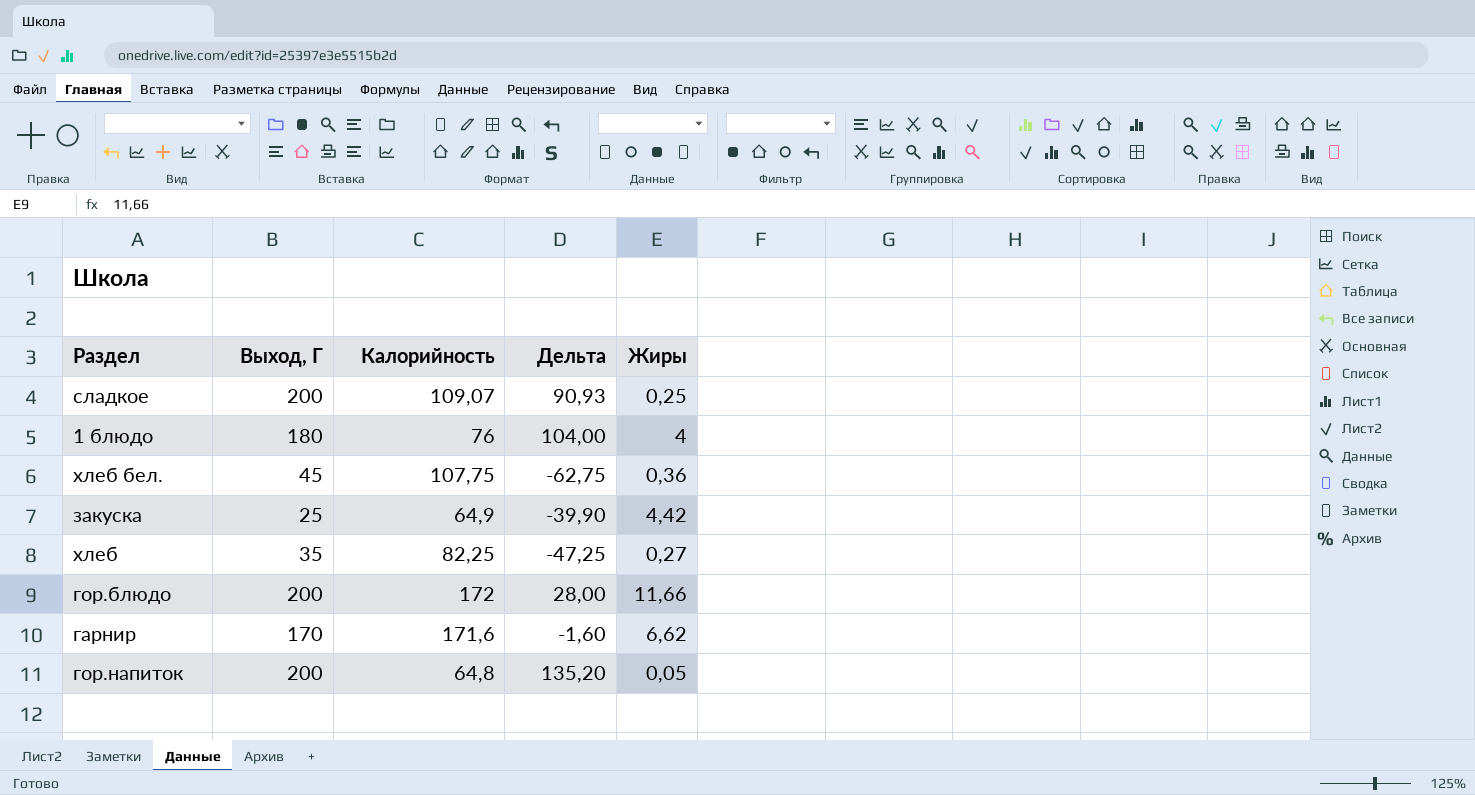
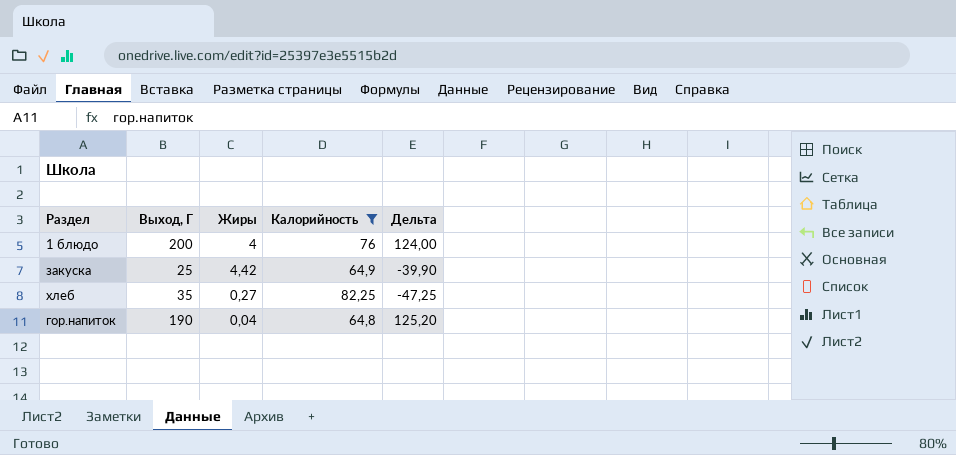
filter: none -> Калорийность <= 82,25
column Жиры | position: 5 -> 3
1 блюдо | Выход, Г: 180 -> 200
1 блюдо | Дельта: 104,00 -> 124,00
гор.напиток | Выход, Г: 200 -> 190
гор.напиток | Жиры: 0,05 -> 0,04
гор.напиток | Дельта: 135,20 -> 125,20

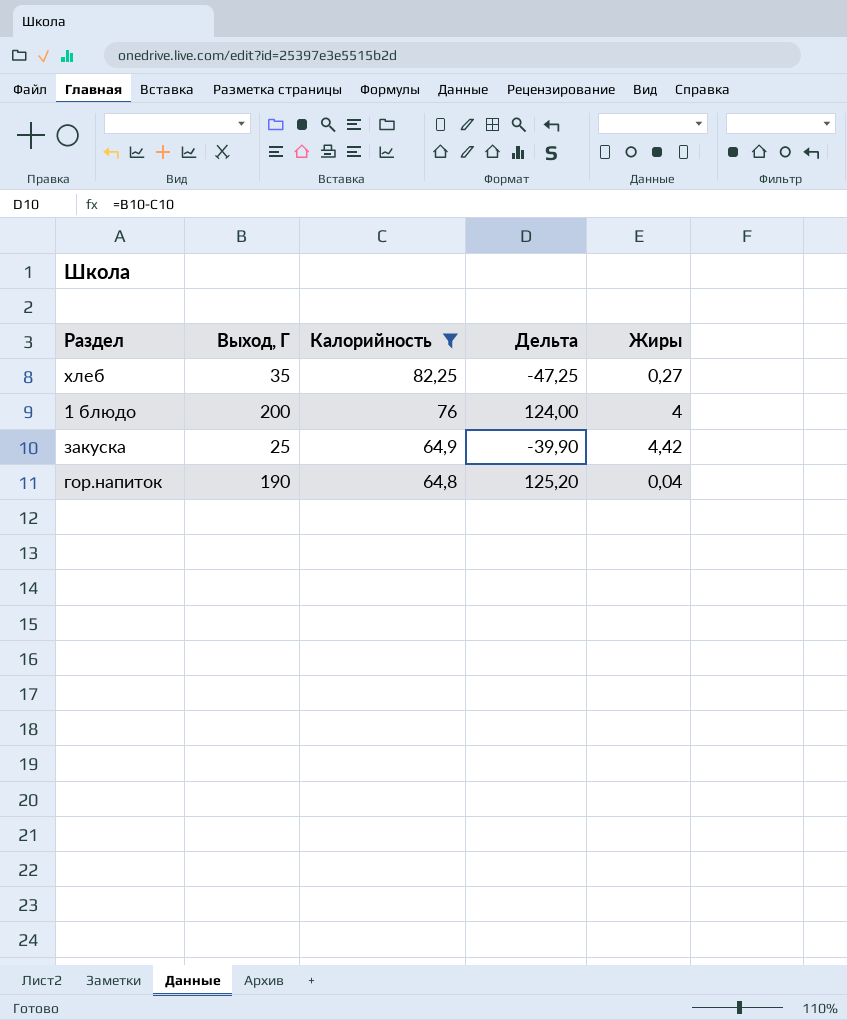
row order: none -> Калорийность descending
column Жиры | position: 3 -> 5

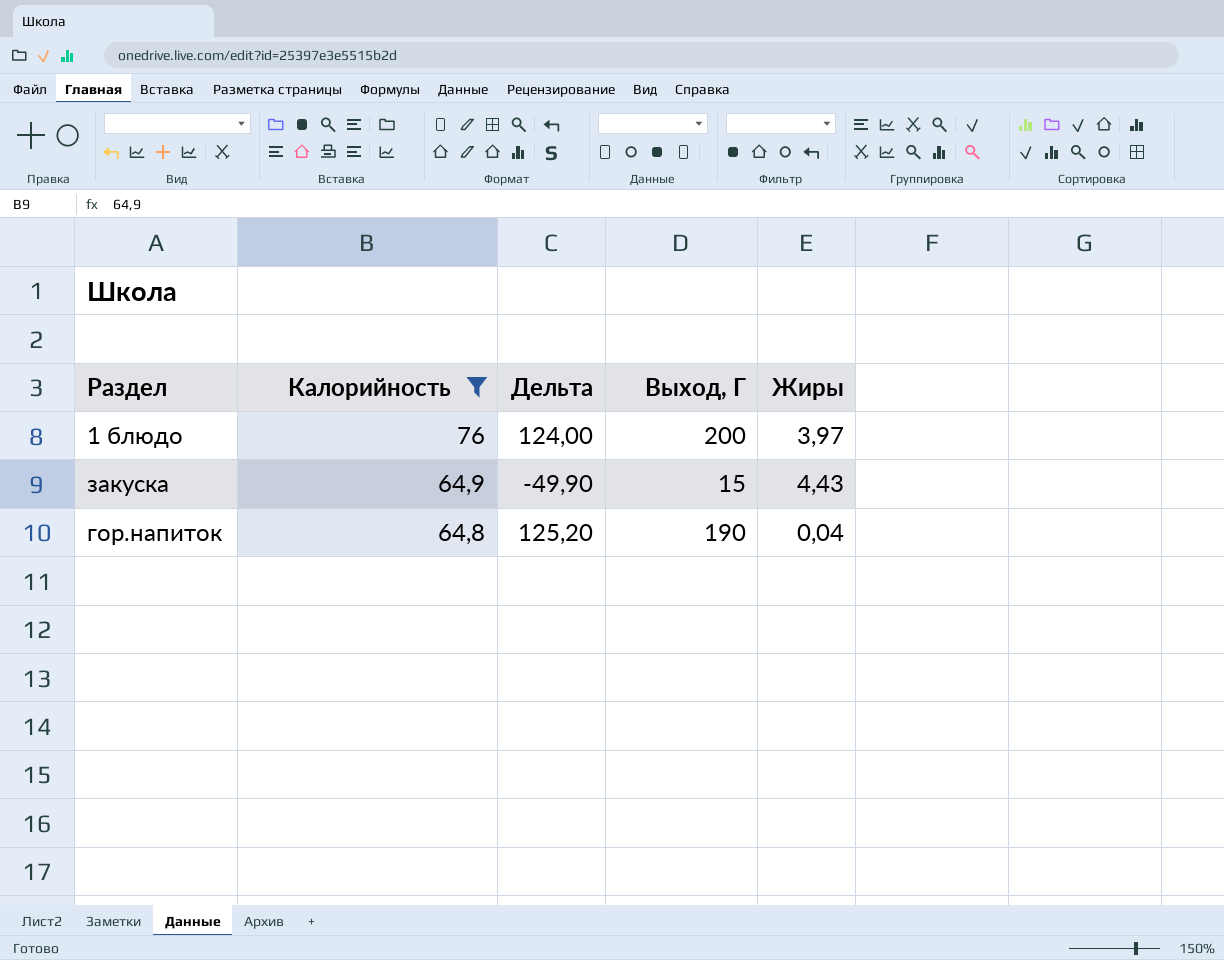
column Выход, Г | position: 2 -> 4
row хлеб: 35 | 82,25 | -47,25 | 0,27 -> none
1 блюдо | Жиры: 4 -> 3,97
закуска | Дельта: -39,90 -> -49,90
закуска | Выход, Г: 25 -> 15
закуска | Жиры: 4,42 -> 4,43

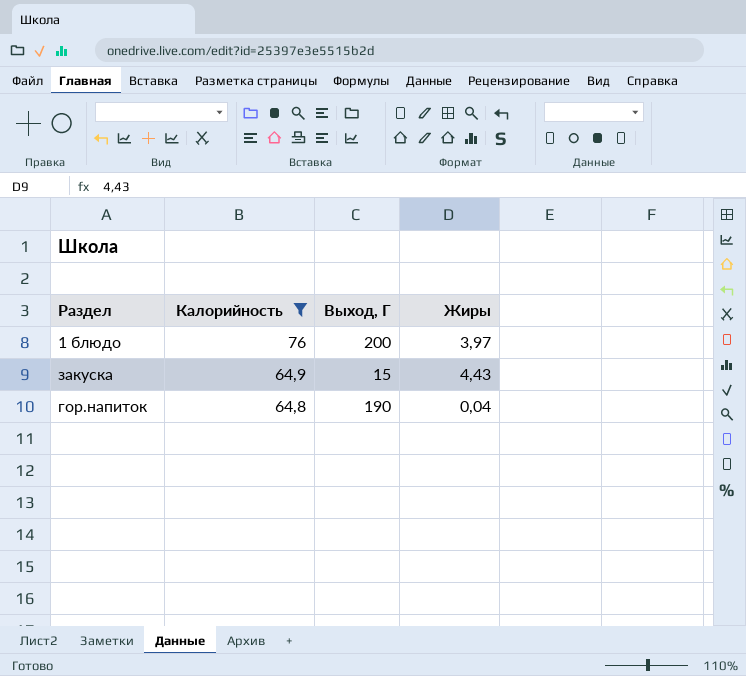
column Дельта | formula: [Выход, Г] - [Калорийность] -> none

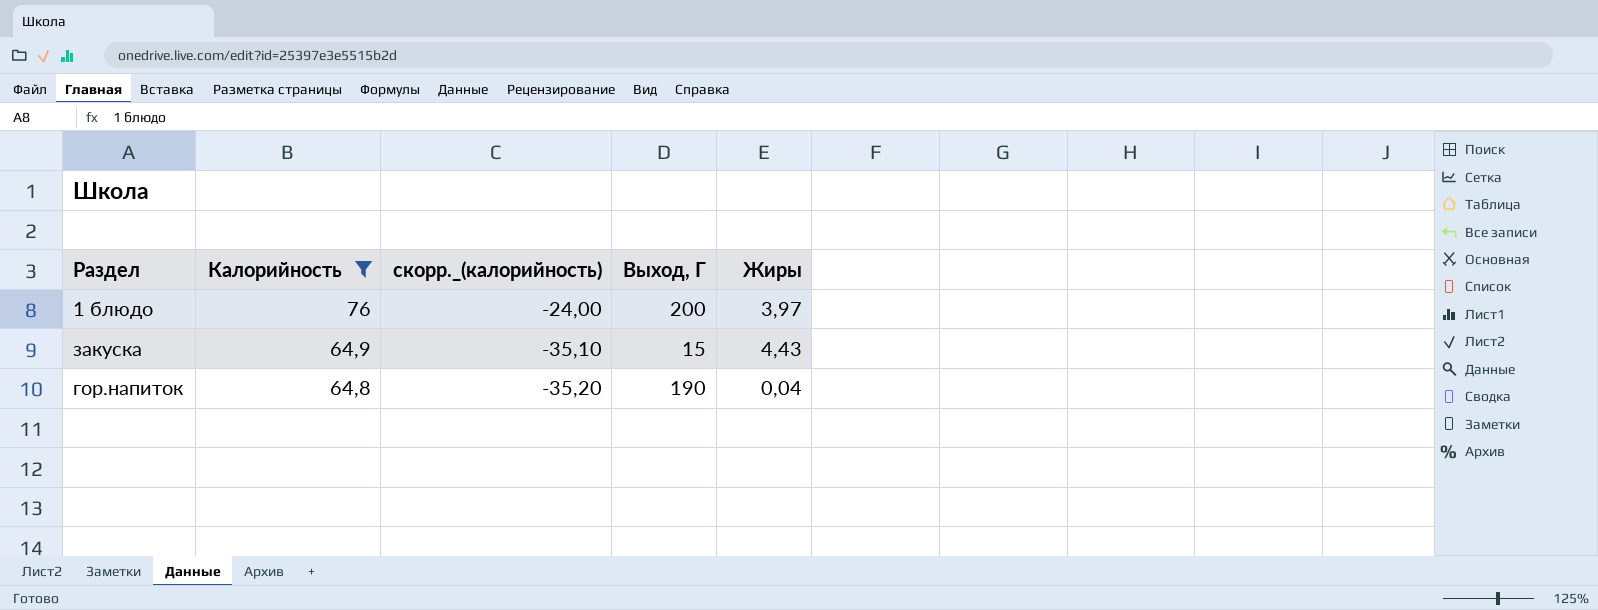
column скорр._(калорийность) | formula: none -> [Калорийность] - 100

